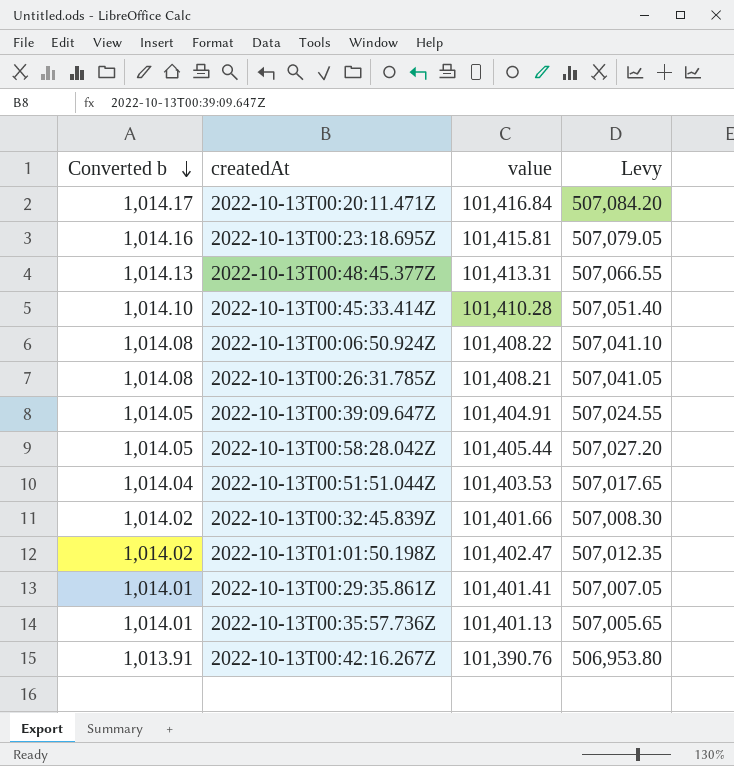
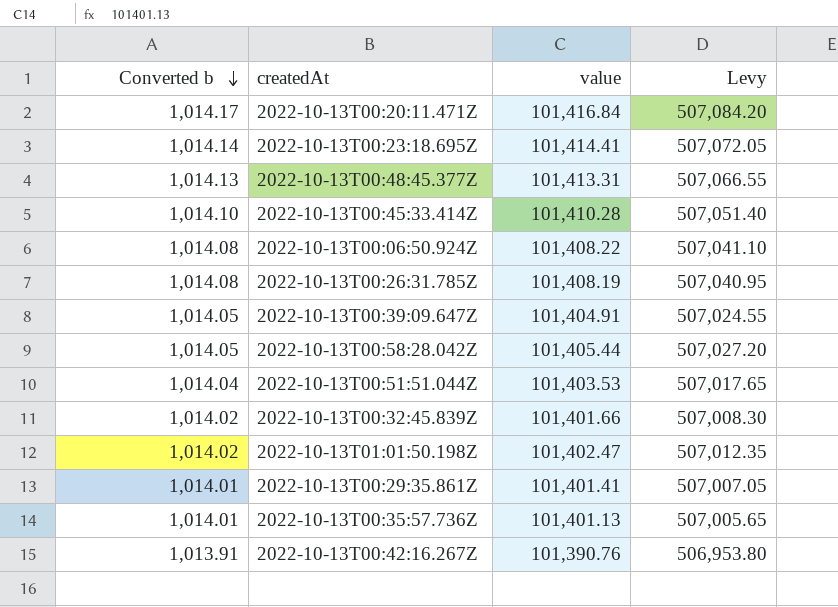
2022-10-13T00:23:18.695Z | Converted b: 1,014.16 -> 1,014.14
2022-10-13T00:23:18.695Z | value: 101,415.81 -> 101,414.41
2022-10-13T00:23:18.695Z | Levy: 507,079.05 -> 507,072.05
2022-10-13T00:26:31.785Z | value: 101,408.21 -> 101,408.19
2022-10-13T00:26:31.785Z | Levy: 507,041.05 -> 507,040.95

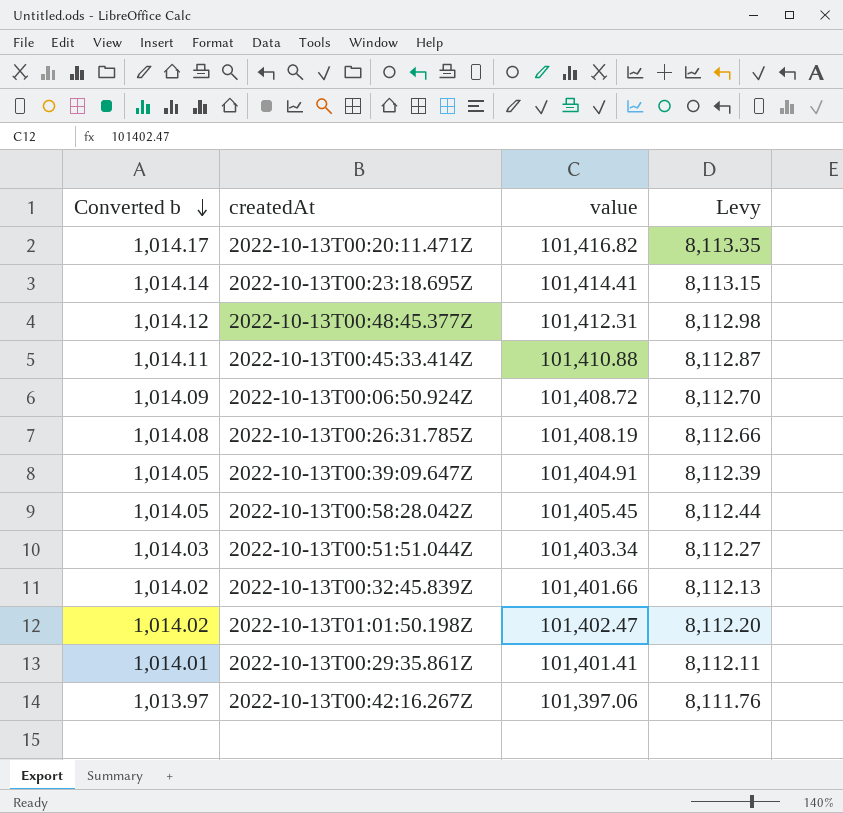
column Levy | formula: [value] * 5 -> [value] * 0.08
row 2022-10-13T00:35:57.736Z: 1,014.01 | 101,401.13 | 507,005.65 -> none
2022-10-13T00:20:11.471Z | value: 101,416.84 -> 101,416.82
2022-10-13T00:48:45.377Z | Converted b: 1,014.13 -> 1,014.12
2022-10-13T00:48:45.377Z | value: 101,413.31 -> 101,412.31
2022-10-13T00:45:33.414Z | Converted b: 1,014.10 -> 1,014.11
2022-10-13T00:45:33.414Z | value: 101,410.28 -> 101,410.88
2022-10-13T00:06:50.924Z | Converted b: 1,014.08 -> 1,014.09
2022-10-13T00:06:50.924Z | value: 101,408.22 -> 101,408.72
2022-10-13T00:58:28.042Z | value: 101,405.44 -> 101,405.45
2022-10-13T00:51:51.044Z | Converted b: 1,014.04 -> 1,014.03
2022-10-13T00:51:51.044Z | value: 101,403.53 -> 101,403.34
2022-10-13T00:42:16.267Z | Converted b: 1,013.91 -> 1,013.97
2022-10-13T00:42:16.267Z | value: 101,390.76 -> 101,397.06

